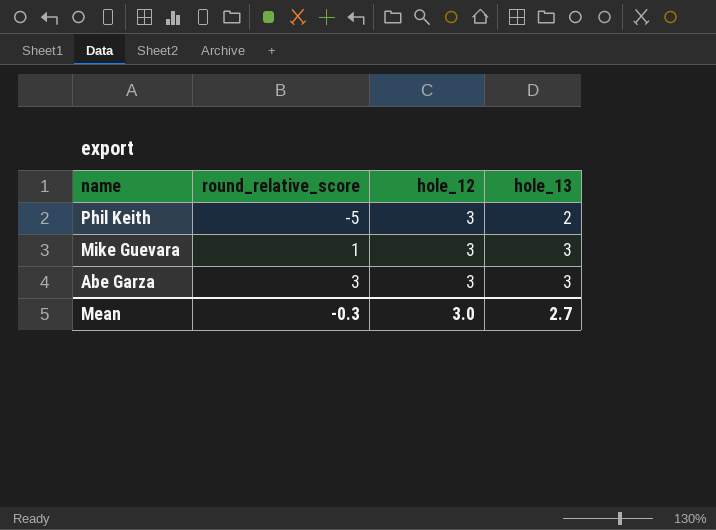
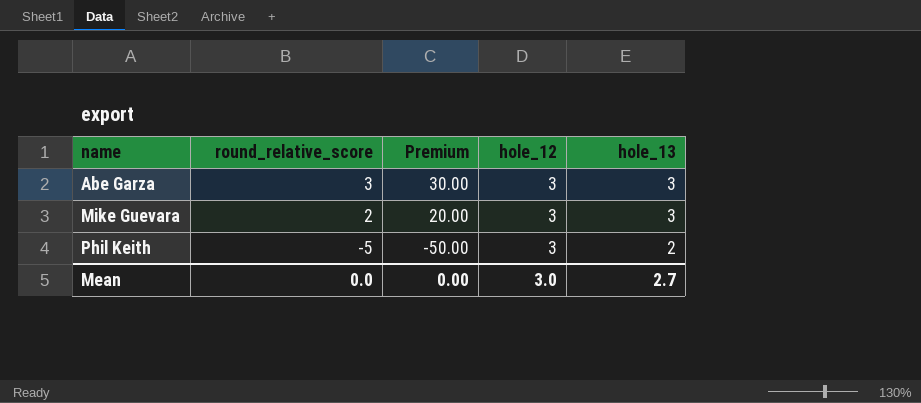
row order: name descending -> name ascending
column Premium | formula: none -> [round_relative_score] * 10
Mike Guevara | round_relative_score: 1 -> 2
Mean | round_relative_score: -0.3 -> 0.0

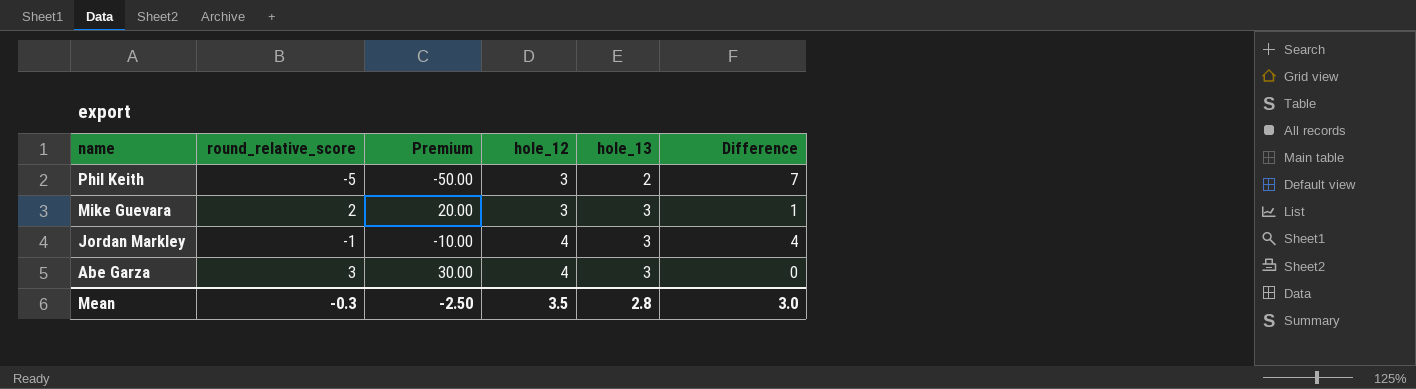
row order: name ascending -> name descending
column Difference | formula: none -> [hole_13] - [round_relative_score]
row Jordan Markley: none -> -1 | -10.00 | 4 | 3 | 4
Abe Garza | hole_12: 3 -> 4
Mean | round_relative_score: 0.0 -> -0.3
Mean | Premium: 0.00 -> -2.50
Mean | hole_12: 3.0 -> 3.5
Mean | hole_13: 2.7 -> 2.8

